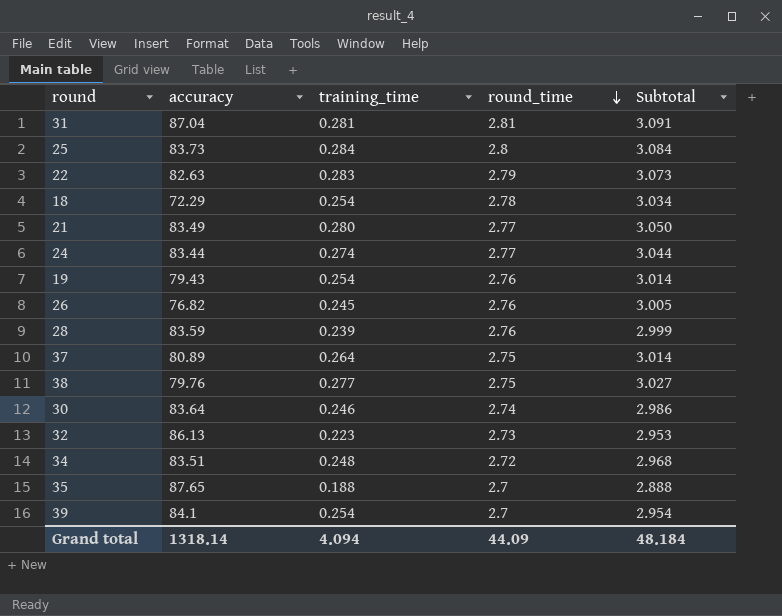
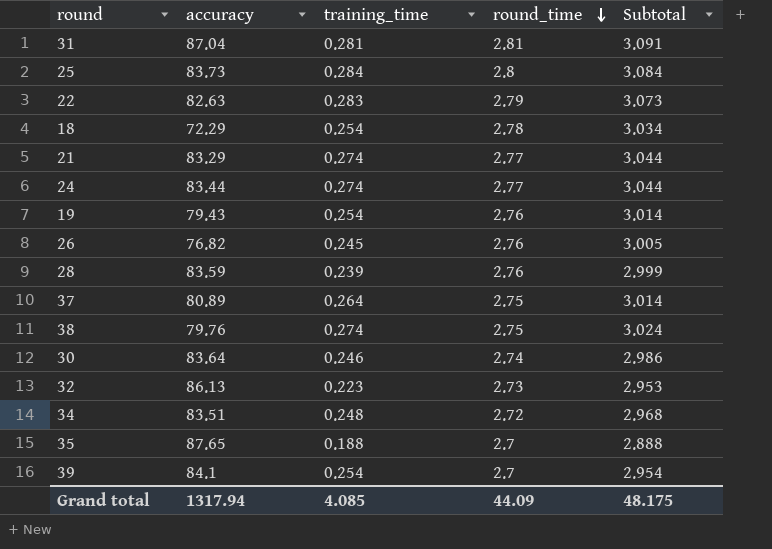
21 | accuracy: 83.49 -> 83.29
21 | training_time: 0.280 -> 0.274
21 | Subtotal: 3.050 -> 3.044
38 | training_time: 0.277 -> 0.274
38 | Subtotal: 3.027 -> 3.024
Grand total | accuracy: 1318.14 -> 1317.94
Grand total | training_time: 4.094 -> 4.085
Grand total | Subtotal: 48.184 -> 48.175

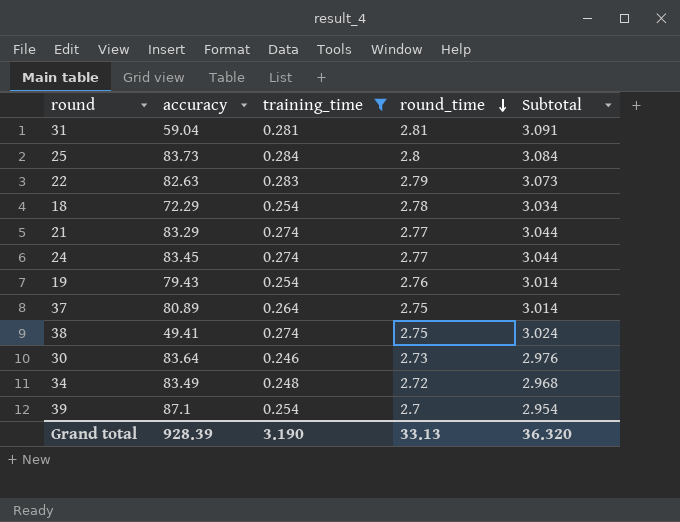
filter: none -> training_time >= 0.246
31 | accuracy: 87.04 -> 59.04
24 | accuracy: 83.44 -> 83.45
38 | accuracy: 79.76 -> 49.41
30 | round_time: 2.74 -> 2.73
30 | Subtotal: 2.986 -> 2.976
34 | accuracy: 83.51 -> 83.49
39 | accuracy: 84.1 -> 87.1
Grand total | accuracy: 1317.94 -> 928.39
Grand total | training_time: 4.085 -> 3.190
Grand total | round_time: 44.09 -> 33.13
Grand total | Subtotal: 48.175 -> 36.320

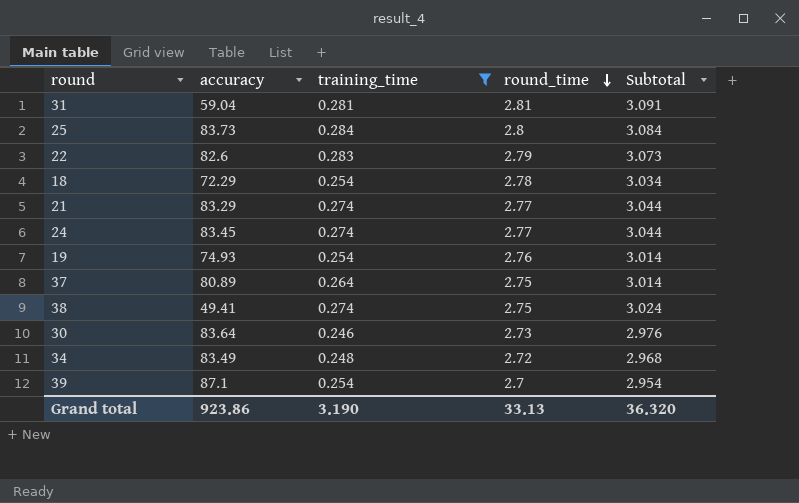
22 | accuracy: 82.63 -> 82.6
19 | accuracy: 79.43 -> 74.93
Grand total | accuracy: 928.39 -> 923.86

